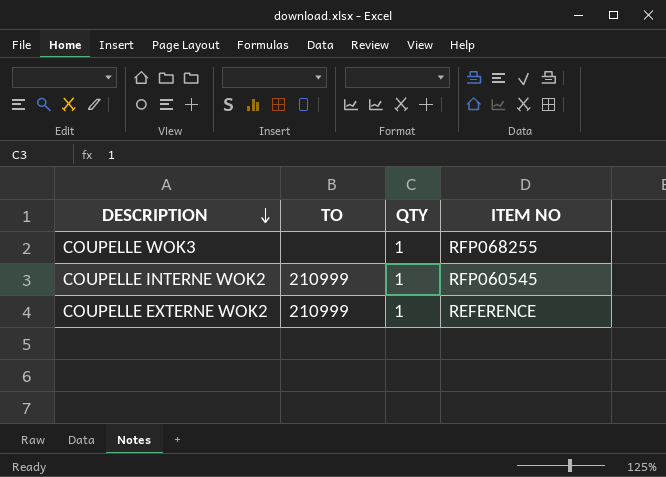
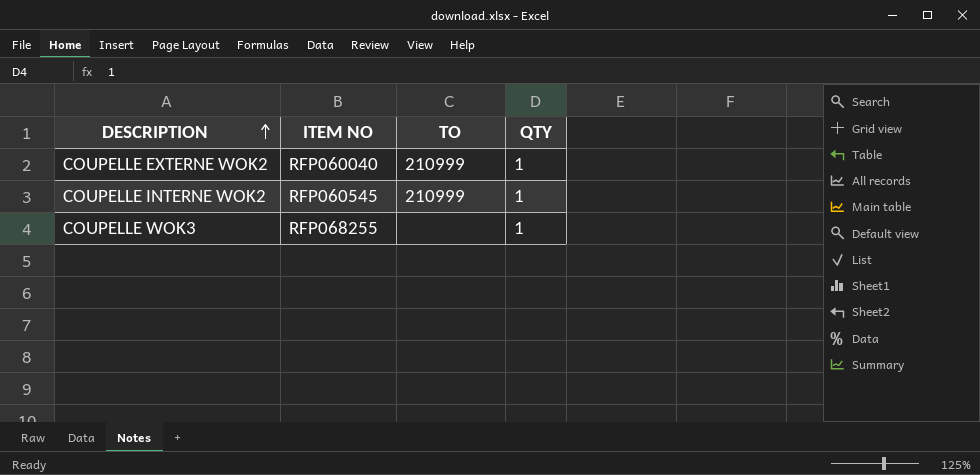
row order: DESCRIPTION descending -> DESCRIPTION ascending
column ITEM NO | position: 4 -> 2
COUPELLE EXTERNE WOK2 | ITEM NO: REFERENCE -> RFP060040

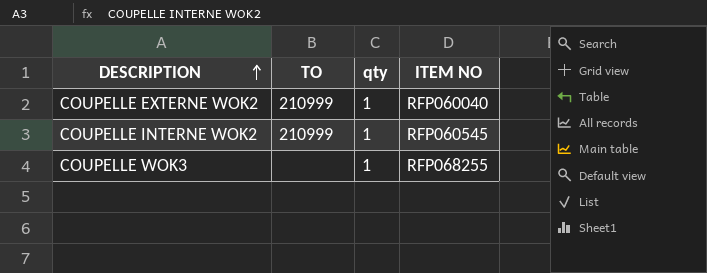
column name: QTY -> qty
column ITEM NO | position: 2 -> 4

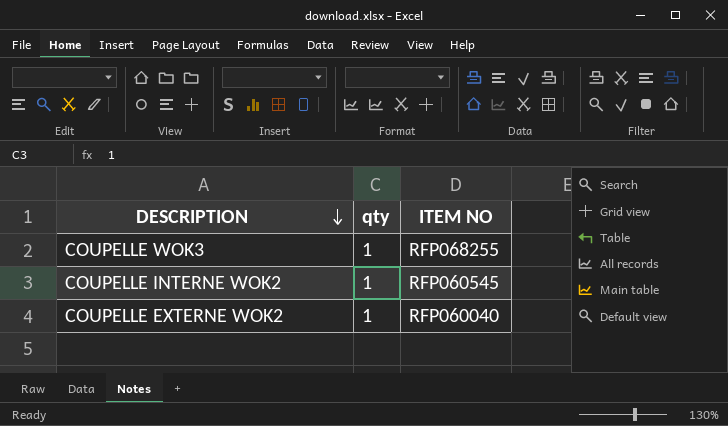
row order: DESCRIPTION ascending -> DESCRIPTION descending
column TO | position: 2 -> none

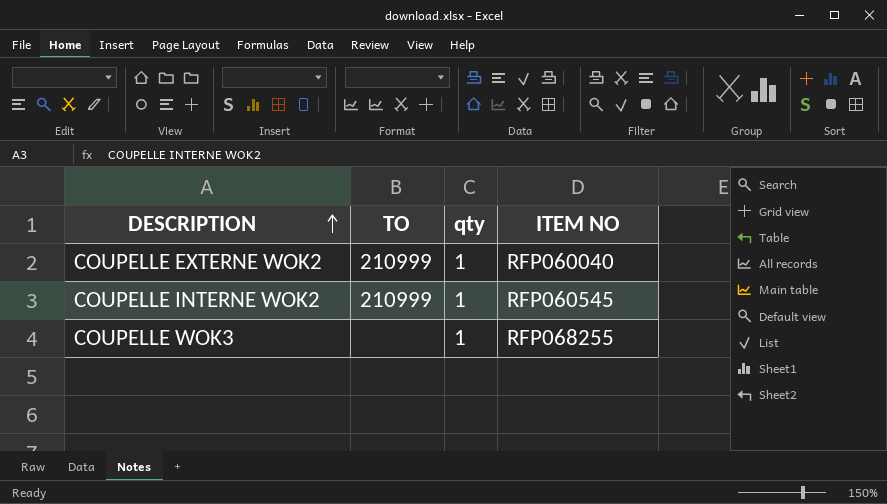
row order: DESCRIPTION descending -> DESCRIPTION ascending
column TO | position: none -> 2

